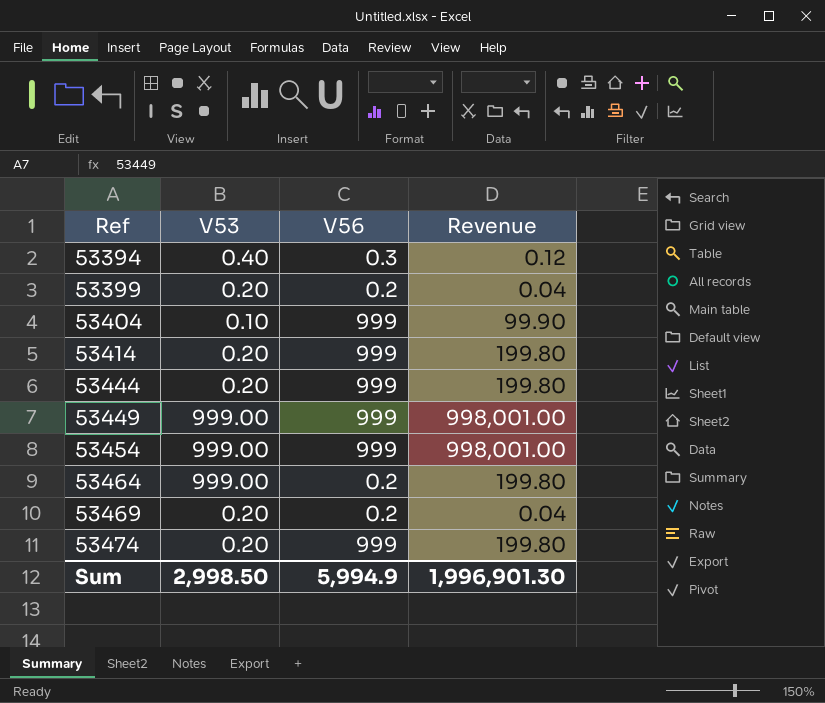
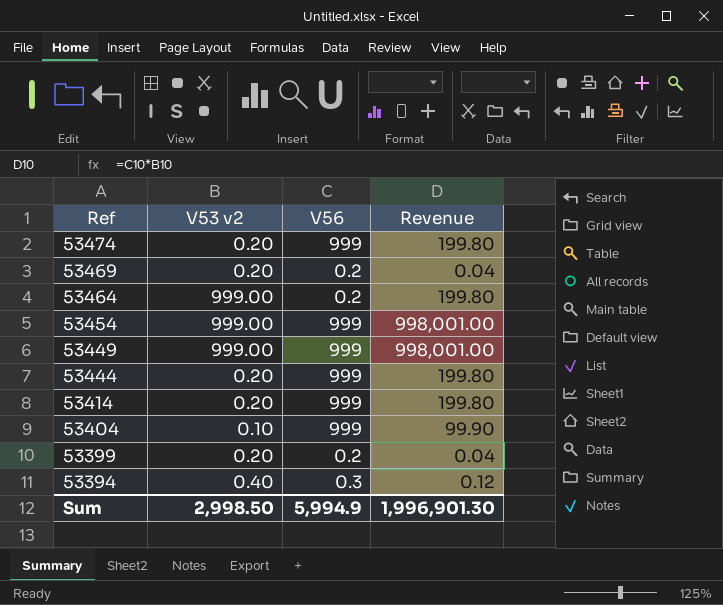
row order: Ref ascending -> Ref descending
column name: V53 -> V53 v2

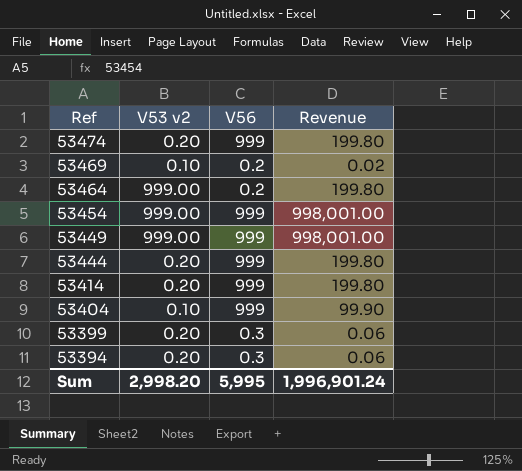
53469 | V53 v2: 0.20 -> 0.10
53469 | Revenue: 0.04 -> 0.02
53399 | V56: 0.2 -> 0.3
53399 | Revenue: 0.04 -> 0.06
53394 | V53 v2: 0.40 -> 0.20
53394 | Revenue: 0.12 -> 0.06
Sum | V53 v2: 2,998.50 -> 2,998.20
Sum | V56: 5,994.9 -> 5,995
Sum | Revenue: 1,996,901.30 -> 1,996,901.24

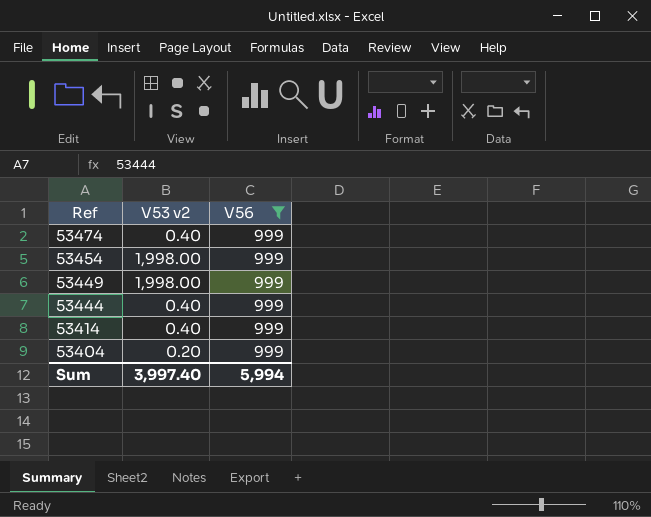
filter: none -> V56 = 999
column Revenue | formula: [V53 v2] * [V56] -> none
53474 | V53 v2: 0.20 -> 0.40
53454 | V53 v2: 999.00 -> 1,998.00
53449 | V53 v2: 999.00 -> 1,998.00
53444 | V53 v2: 0.20 -> 0.40
53414 | V53 v2: 0.20 -> 0.40
53404 | V53 v2: 0.10 -> 0.20
Sum | V53 v2: 2,998.20 -> 3,997.40
Sum | V56: 5,995 -> 5,994

